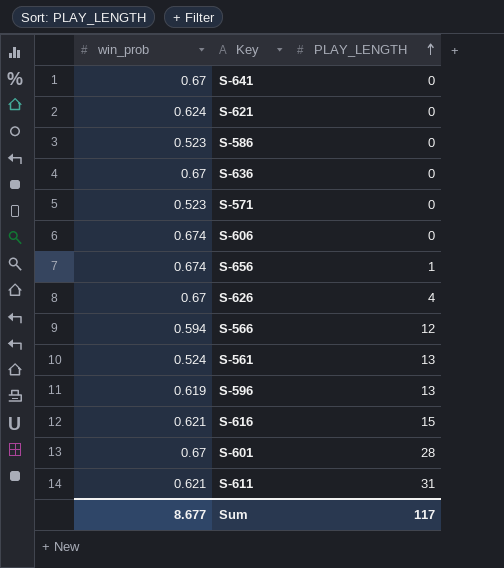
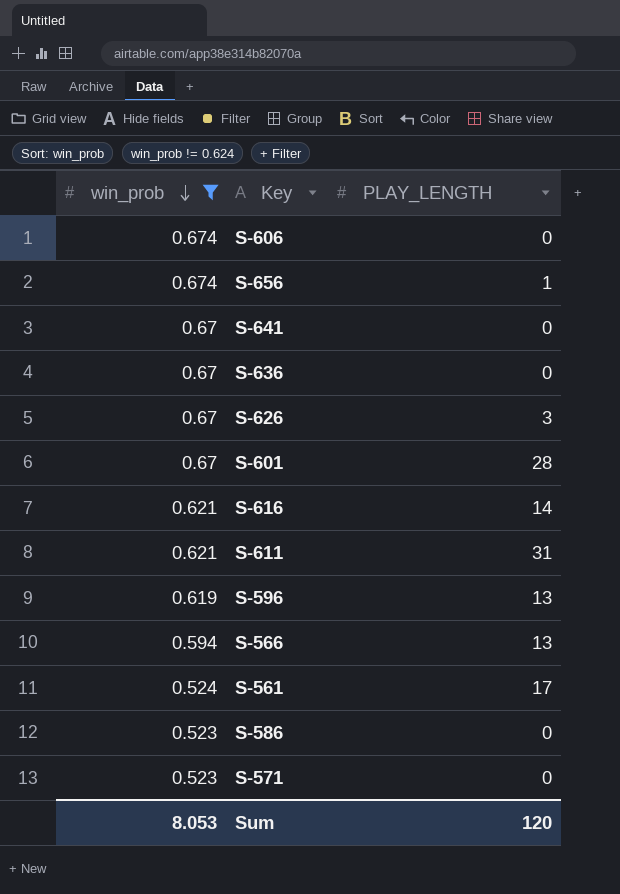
filter: none -> win_prob != 0.624
row order: PLAY_LENGTH ascending -> win_prob descending
S-626 | PLAY_LENGTH: 4 -> 3
S-616 | PLAY_LENGTH: 15 -> 14
S-566 | PLAY_LENGTH: 12 -> 13
S-561 | PLAY_LENGTH: 13 -> 17
Sum | win_prob: 8.677 -> 8.053
Sum | PLAY_LENGTH: 117 -> 120

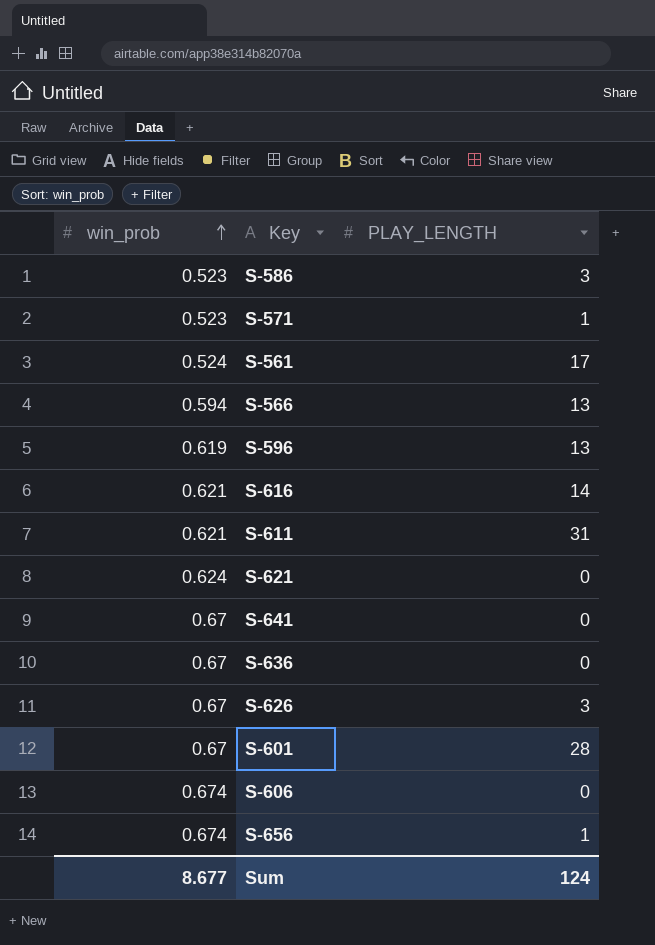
filter: win_prob != 0.624 -> none
row order: win_prob descending -> win_prob ascending
S-586 | PLAY_LENGTH: 0 -> 3
S-571 | PLAY_LENGTH: 0 -> 1
Sum | win_prob: 8.053 -> 8.677
Sum | PLAY_LENGTH: 120 -> 124

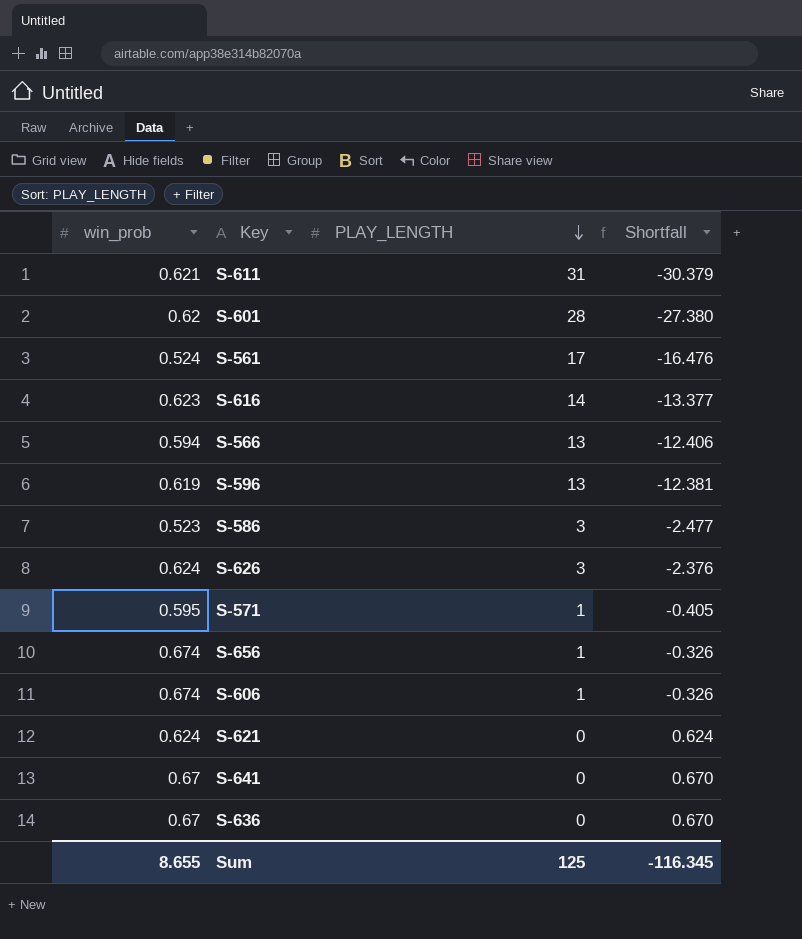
row order: win_prob ascending -> PLAY_LENGTH descending
column Shortfall | formula: none -> [win_prob] - [PLAY_LENGTH]
S-601 | win_prob: 0.67 -> 0.62
S-616 | win_prob: 0.621 -> 0.623
S-626 | win_prob: 0.67 -> 0.624
S-571 | win_prob: 0.523 -> 0.595
S-606 | PLAY_LENGTH: 0 -> 1
Sum | win_prob: 8.677 -> 8.655
Sum | PLAY_LENGTH: 124 -> 125

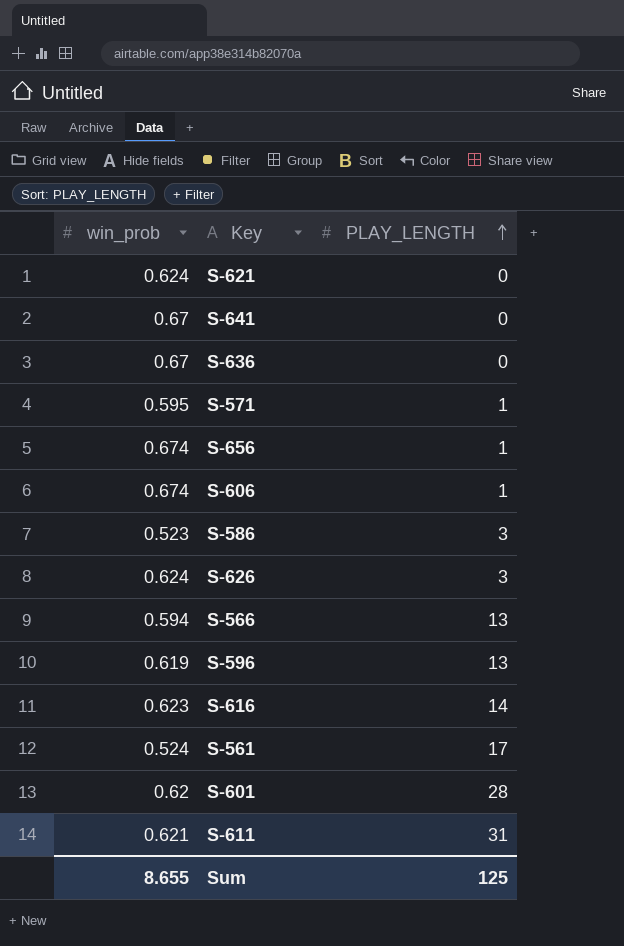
row order: PLAY_LENGTH descending -> PLAY_LENGTH ascending
column Shortfall | formula: [win_prob] - [PLAY_LENGTH] -> none

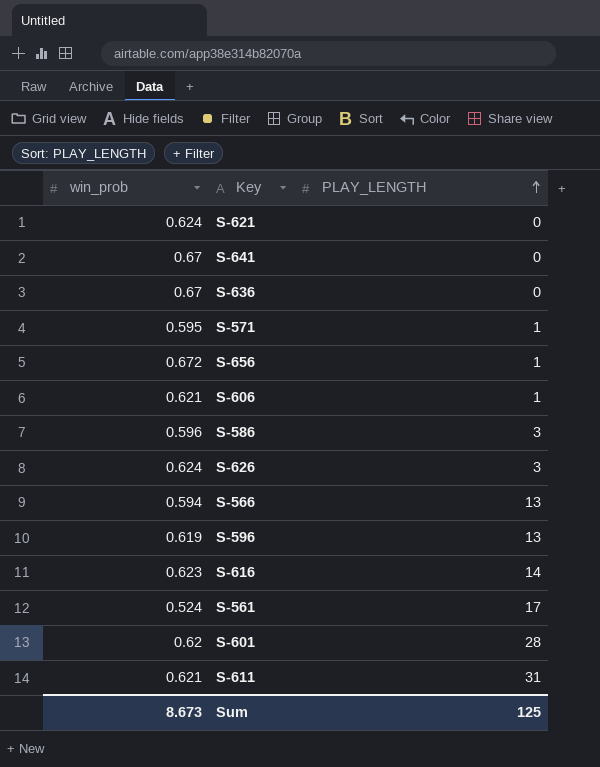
S-656 | win_prob: 0.674 -> 0.672
S-606 | win_prob: 0.674 -> 0.621
S-586 | win_prob: 0.523 -> 0.596
Sum | win_prob: 8.655 -> 8.673

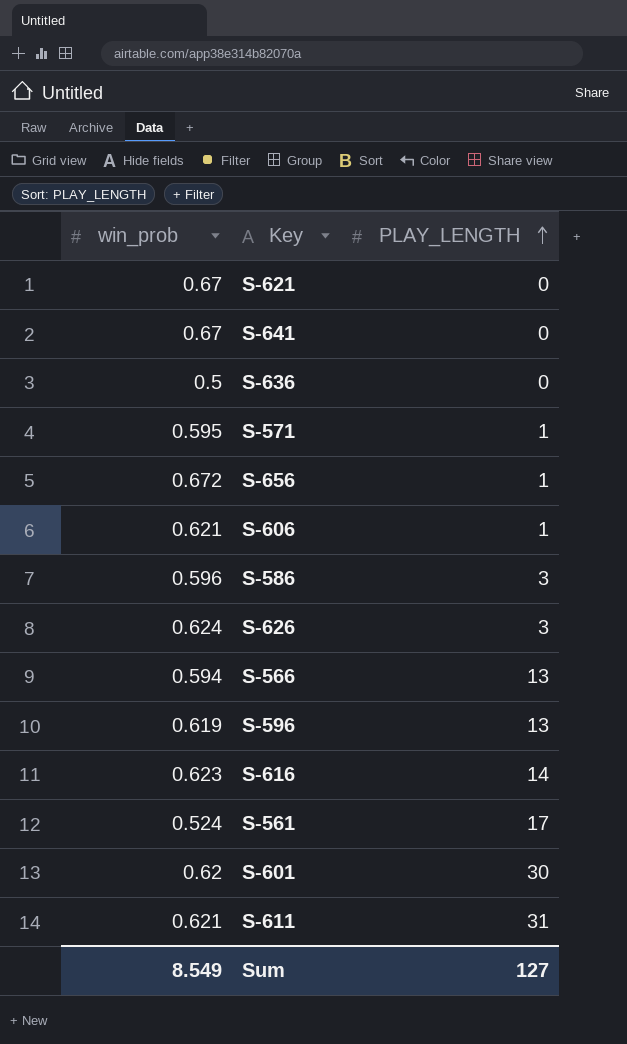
S-621 | win_prob: 0.624 -> 0.67
S-636 | win_prob: 0.67 -> 0.5
S-601 | PLAY_LENGTH: 28 -> 30
Sum | win_prob: 8.673 -> 8.549
Sum | PLAY_LENGTH: 125 -> 127

